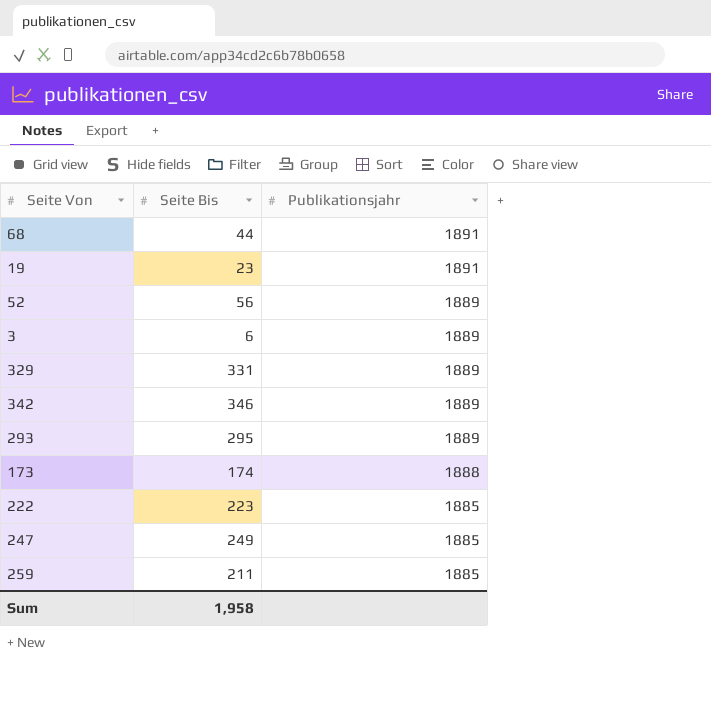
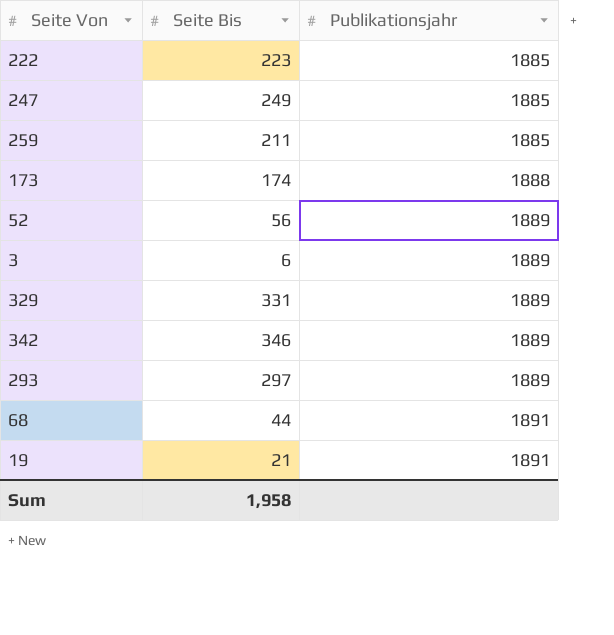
row order: Publikationsjahr descending -> Publikationsjahr ascending
293 | Seite Bis: 295 -> 297
19 | Seite Bis: 23 -> 21

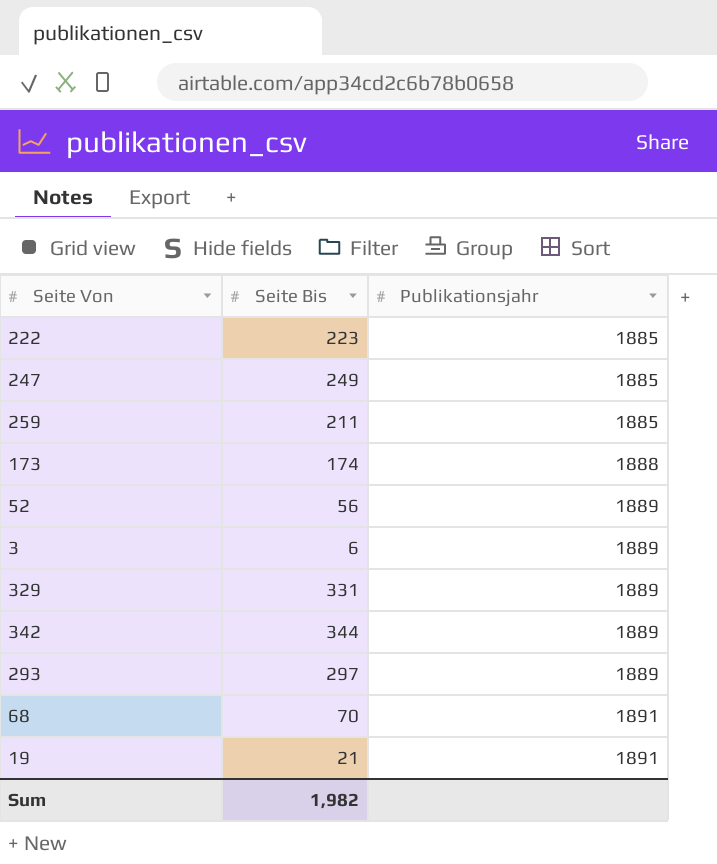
342 | Seite Bis: 346 -> 344
68 | Seite Bis: 44 -> 70
Sum | Seite Bis: 1,958 -> 1,982

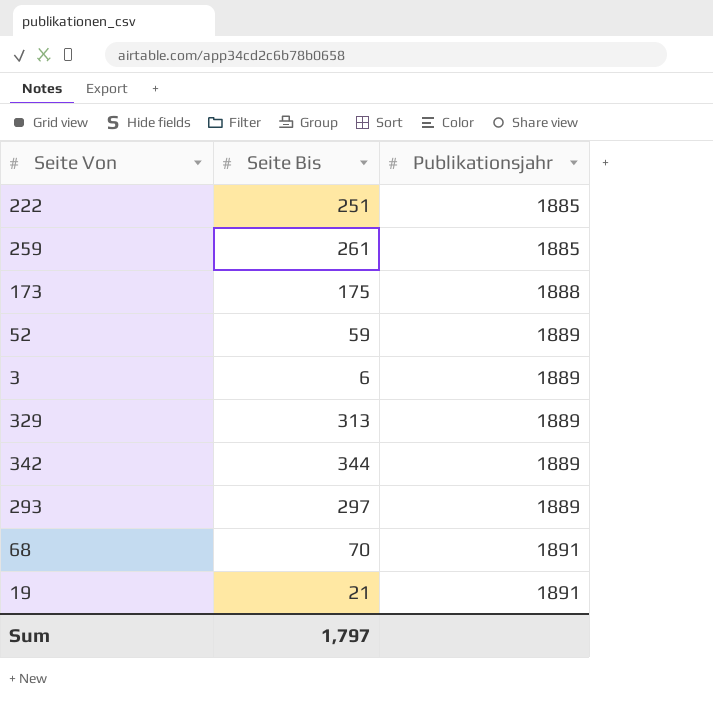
row 247: 249 | 1885 -> none
222 | Seite Bis: 223 -> 251
259 | Seite Bis: 211 -> 261
173 | Seite Bis: 174 -> 175
52 | Seite Bis: 56 -> 59
329 | Seite Bis: 331 -> 313
Sum | Seite Bis: 1,982 -> 1,797

